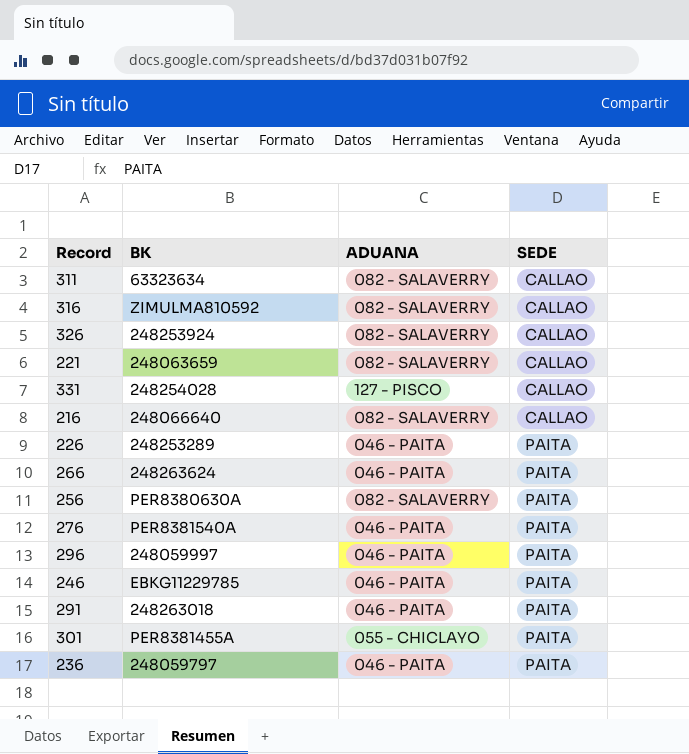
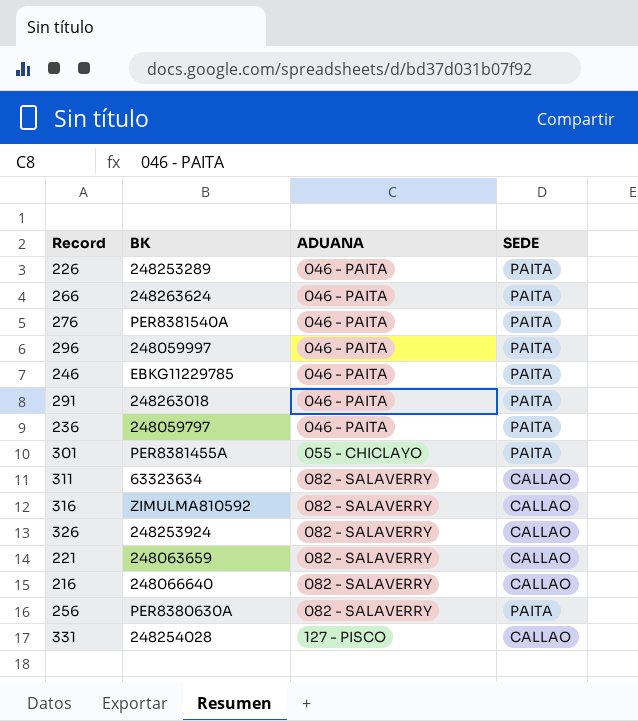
row order: SEDE ascending -> ADUANA ascending

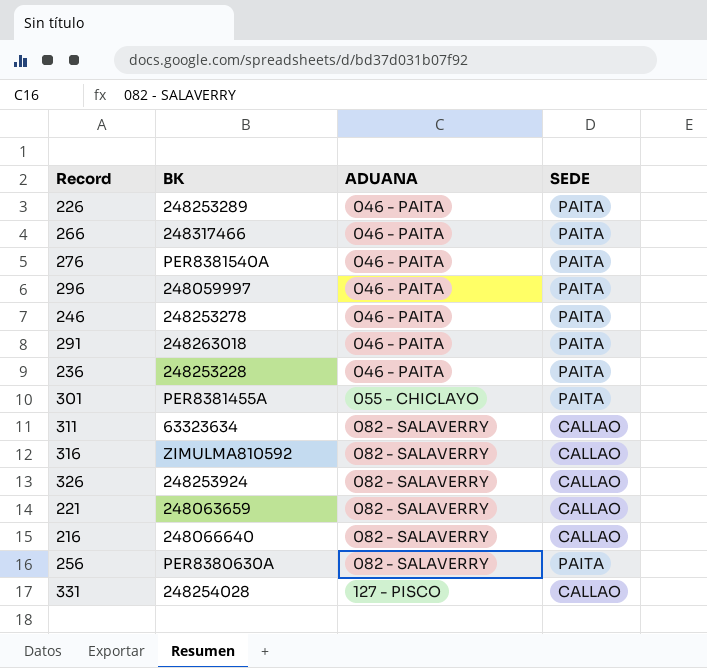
266 | BK: 248263624 -> 248317466
246 | BK: EBKG11229785 -> 248253278
236 | BK: 248059797 -> 248253228

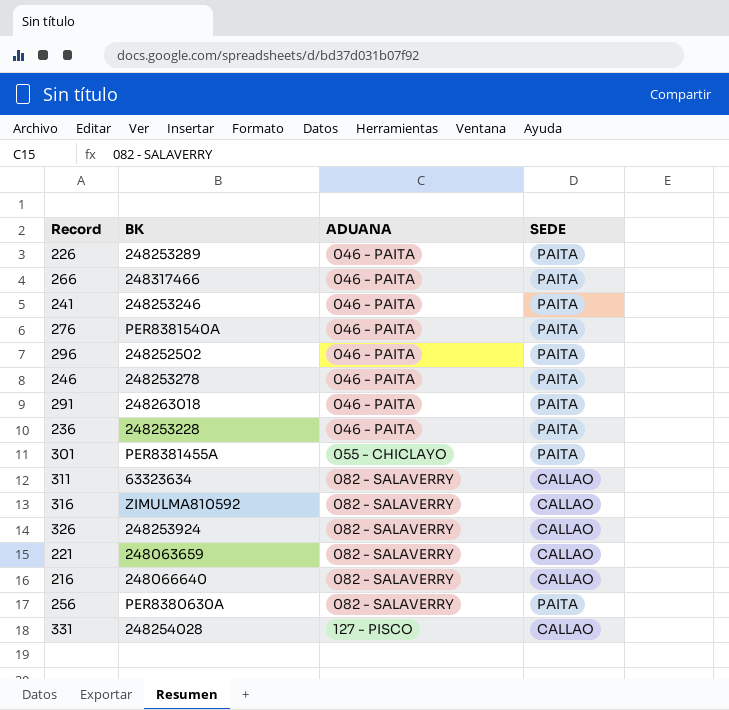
row 241: none -> 248253246 | 046 - PAITA | PAITA
296 | BK: 248059997 -> 248252502

